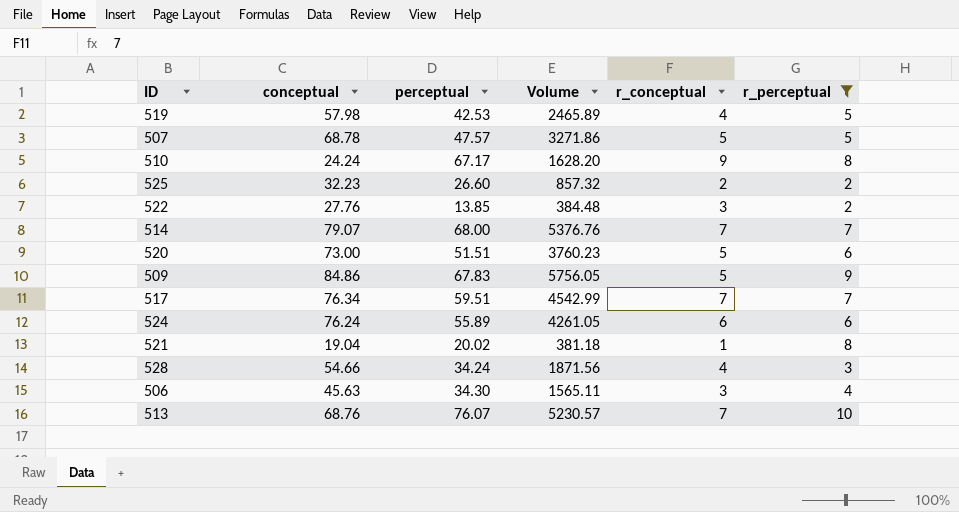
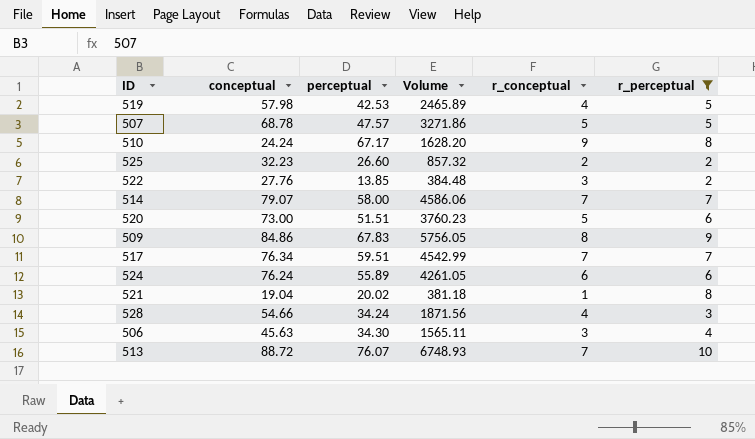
514 | perceptual: 68.00 -> 58.00
514 | Volume: 5376.76 -> 4586.06
509 | r_conceptual: 5 -> 8
513 | conceptual: 68.76 -> 88.72
513 | Volume: 5230.57 -> 6748.93

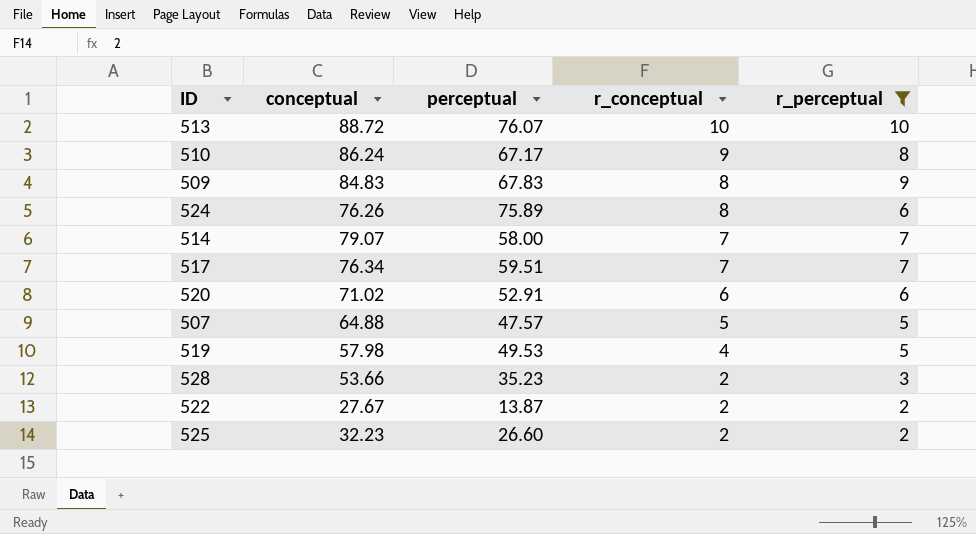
row order: none -> r_conceptual descending
column Volume | formula: [conceptual] * [perceptual] -> none
row 521: 19.04 | 20.02 | 381.18 | 1 | 8 -> none
row 506: 45.63 | 34.30 | 1565.11 | 3 | 4 -> none
513 | r_conceptual: 7 -> 10
510 | conceptual: 24.24 -> 86.24
509 | conceptual: 84.86 -> 84.83
524 | conceptual: 76.24 -> 76.26
524 | perceptual: 55.89 -> 75.89
524 | r_conceptual: 6 -> 8
520 | conceptual: 73.00 -> 71.02
520 | perceptual: 51.51 -> 52.91
520 | r_conceptual: 5 -> 6
507 | conceptual: 68.78 -> 64.88
519 | perceptual: 42.53 -> 49.53
528 | conceptual: 54.66 -> 53.66
528 | perceptual: 34.24 -> 35.23
528 | r_conceptual: 4 -> 2
522 | conceptual: 27.76 -> 27.67
522 | perceptual: 13.85 -> 13.87
522 | r_conceptual: 3 -> 2

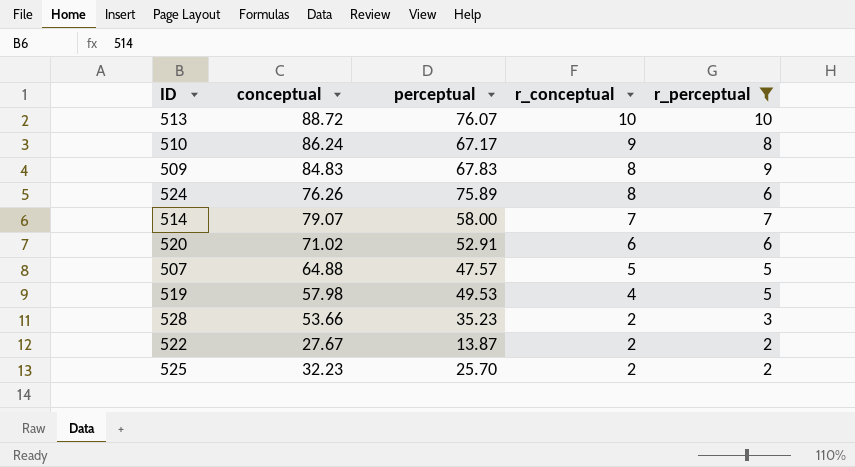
row 517: 76.34 | 59.51 | 7 | 7 -> none
525 | perceptual: 26.60 -> 25.70

